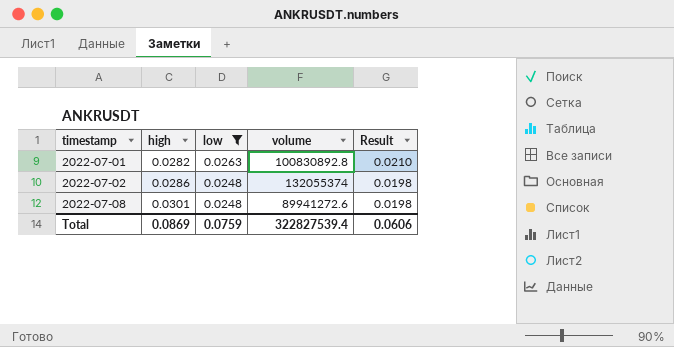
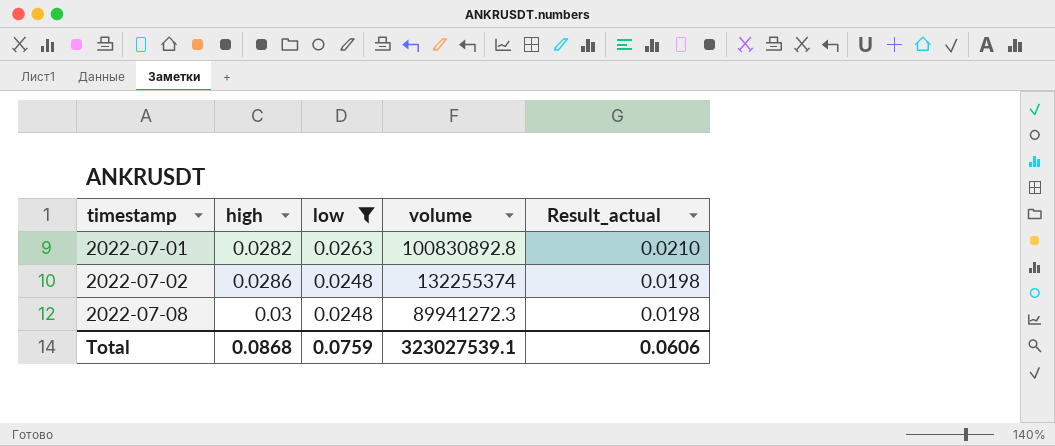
column name: Result -> Result_actual
2022-07-02 | volume: 132055374 -> 132255374
2022-07-08 | high: 0.0301 -> 0.03
2022-07-08 | volume: 89941272.6 -> 89941272.3
Total | high: 0.0869 -> 0.0868
Total | volume: 322827539.4 -> 323027539.1

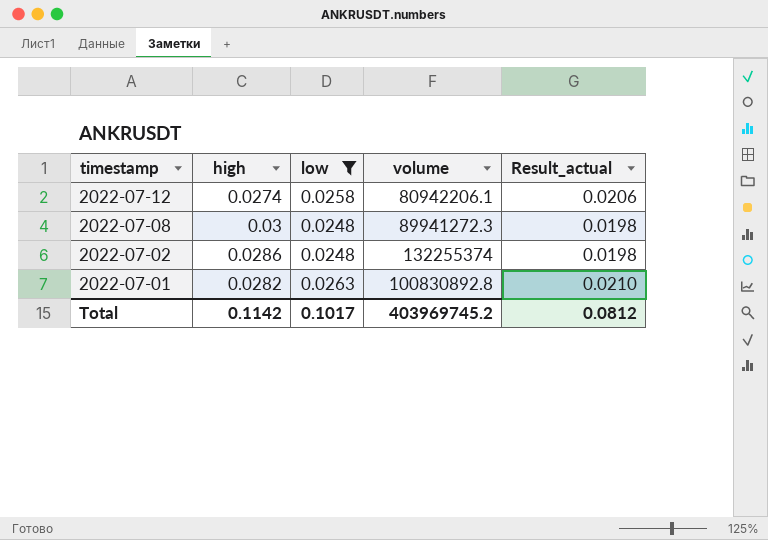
row order: timestamp ascending -> timestamp descending
row 2022-07-12: none -> 0.0274 | 0.0258 | 80942206.1 | 0.0206
Total | high: 0.0868 -> 0.1142
Total | low: 0.0759 -> 0.1017
Total | volume: 323027539.1 -> 403969745.2
Total | Result_actual: 0.0606 -> 0.0812

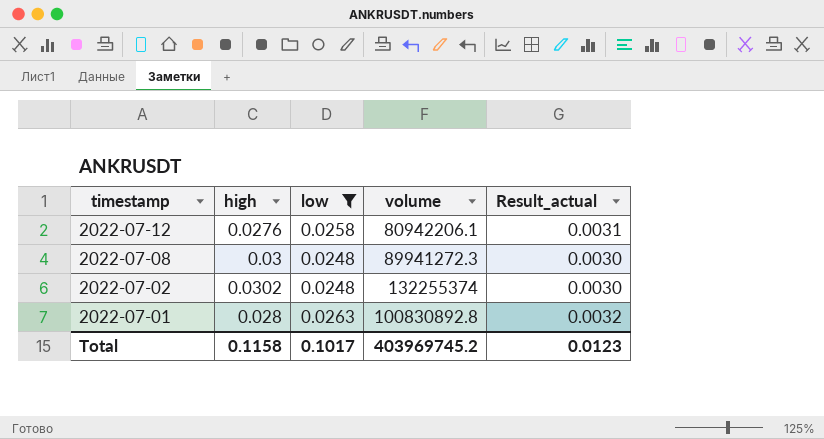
column Result_actual | formula: [low] * 0.8 -> [low] * 0.12
2022-07-12 | high: 0.0274 -> 0.0276
2022-07-02 | high: 0.0286 -> 0.0302
2022-07-01 | high: 0.0282 -> 0.028
Total | high: 0.1142 -> 0.1158
Total | Result_actual: 0.0812 -> 0.0123

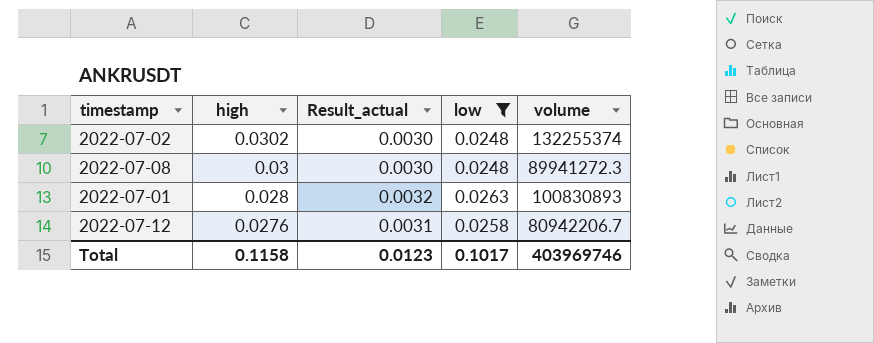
row order: timestamp descending -> high descending
column Result_actual | position: 5 -> 3
2022-07-01 | volume: 100830892.8 -> 100830893
2022-07-12 | volume: 80942206.1 -> 80942206.7
Total | volume: 403969745.2 -> 403969746

